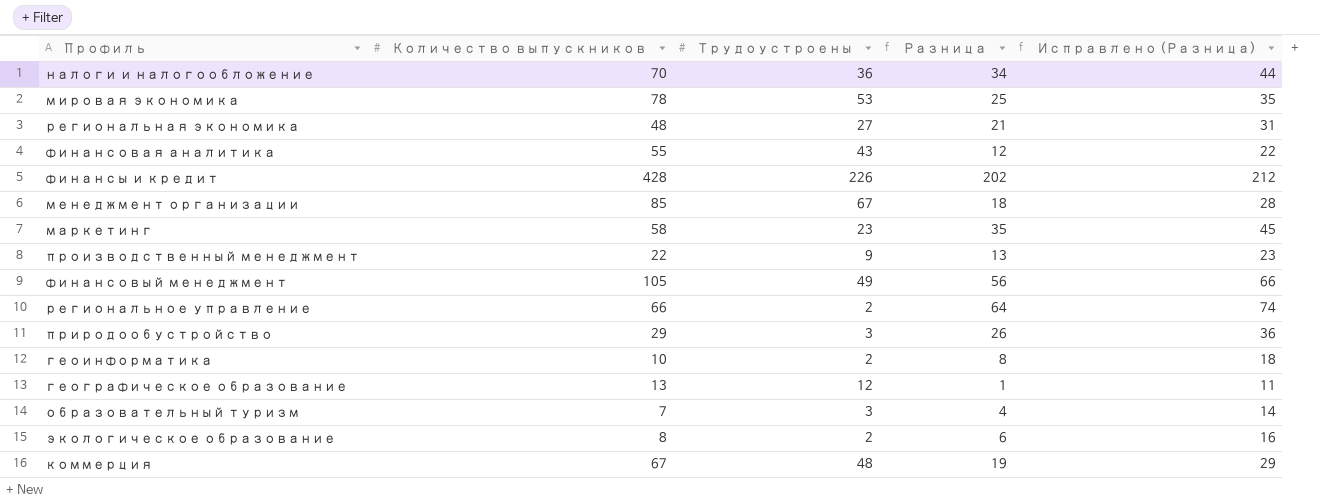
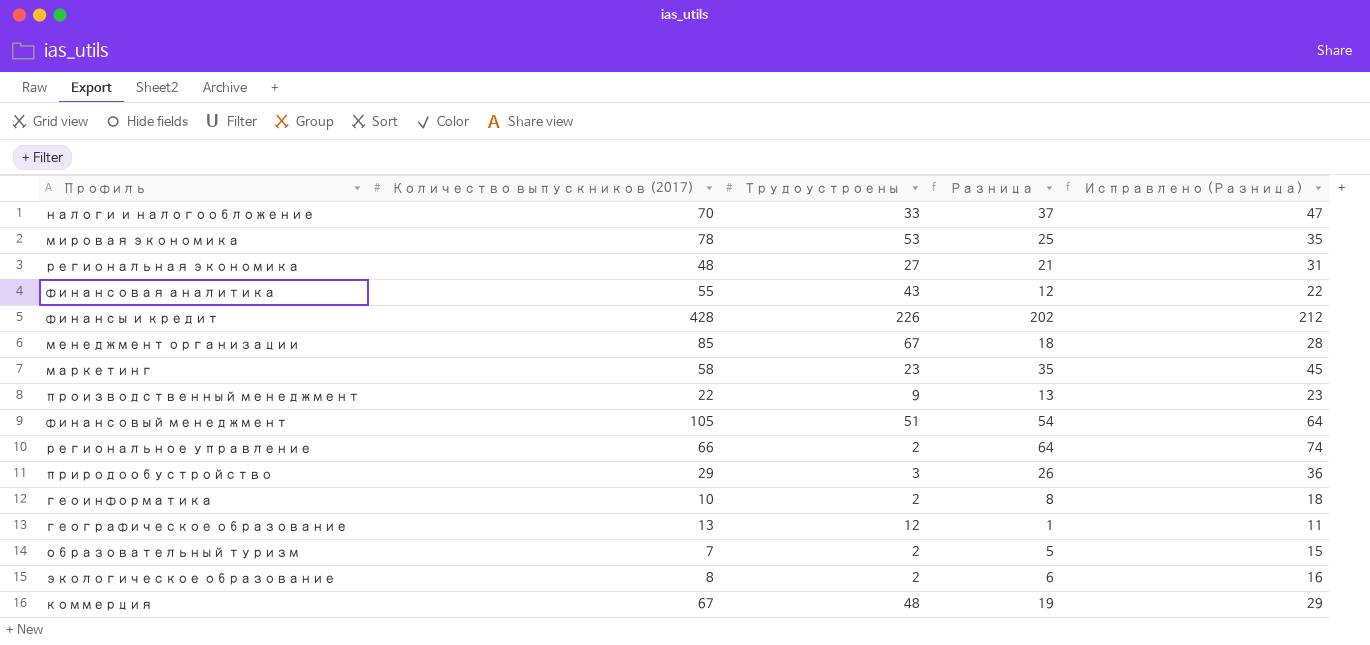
column name: Количество выпускников -> Количество выпускников (2017)
налоги и налогообложение | Трудоустроены: 36 -> 33
налоги и налогообложение | Разница: 34 -> 37
налоги и налогообложение | Исправлено (Разница): 44 -> 47
финансовый менеджмент | Трудоустроены: 49 -> 51
финансовый менеджмент | Разница: 56 -> 54
финансовый менеджмент | Исправлено (Разница): 66 -> 64
образовательный туризм | Трудоустроены: 3 -> 2
образовательный туризм | Разница: 4 -> 5
образовательный туризм | Исправлено (Разница): 14 -> 15

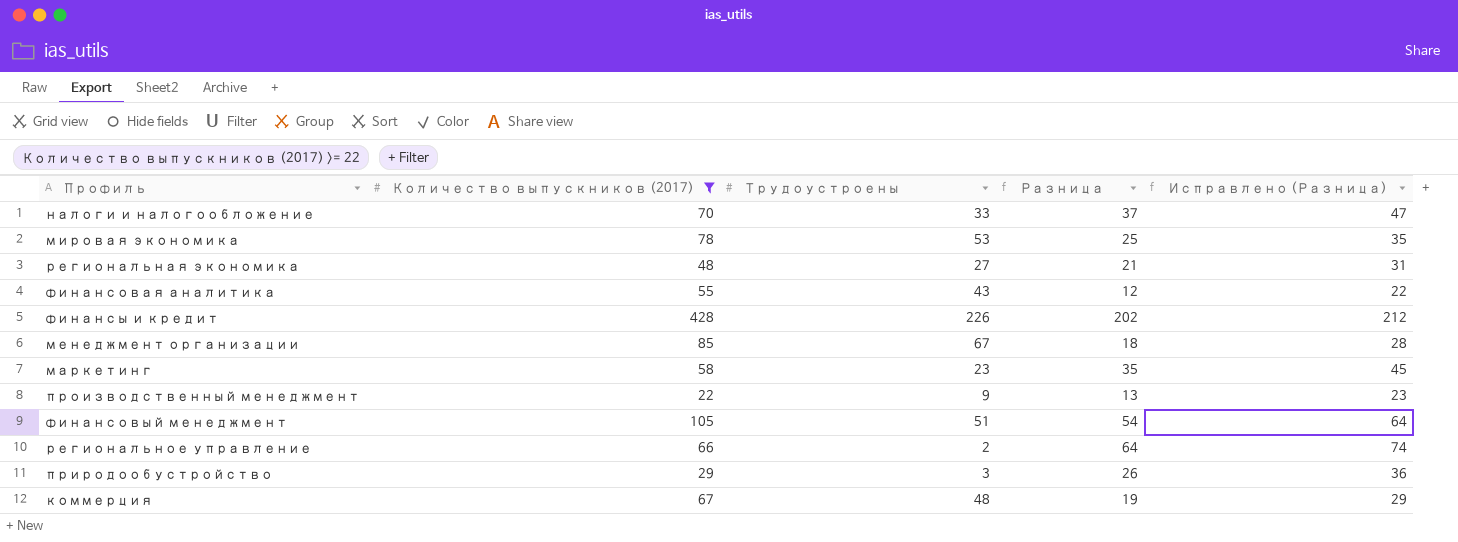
filter: none -> Количество выпускников (2017) >= 22

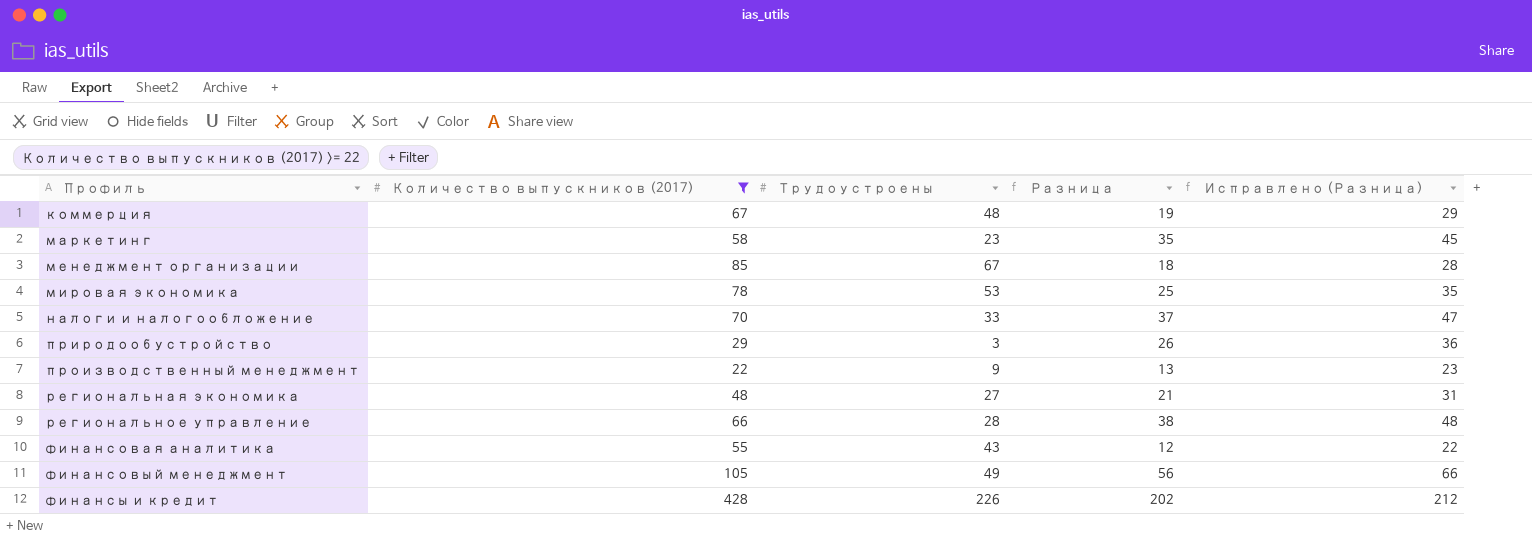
row order: none -> Профиль ascending
региональное управление | Трудоустроены: 2 -> 28
региональное управление | Разница: 64 -> 38
региональное управление | Исправлено (Разница): 74 -> 48
финансовый менеджмент | Трудоустроены: 51 -> 49
финансовый менеджмент | Разница: 54 -> 56
финансовый менеджмент | Исправлено (Разница): 64 -> 66

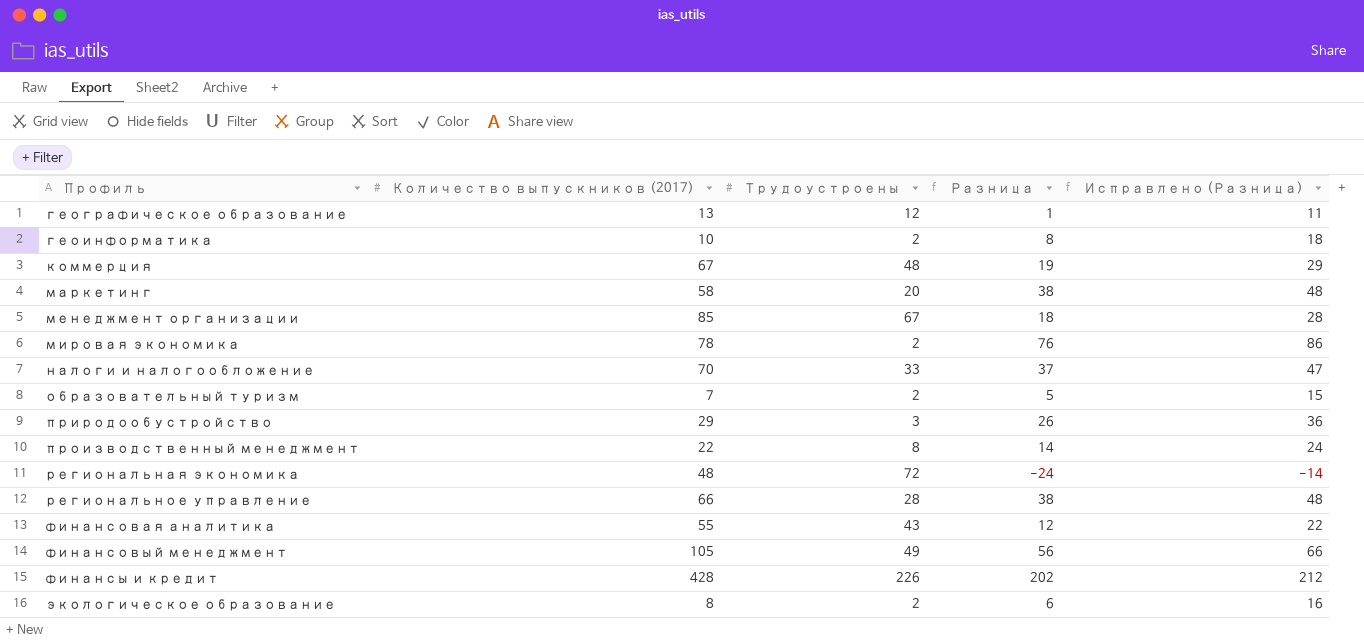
filter: Количество выпускников (2017) >= 22 -> none
маркетинг | Трудоустроены: 23 -> 20
маркетинг | Разница: 35 -> 38
маркетинг | Исправлено (Разница): 45 -> 48
мировая экономика | Трудоустроены: 53 -> 2
мировая экономика | Разница: 25 -> 76
мировая экономика | Исправлено (Разница): 35 -> 86
производственный менеджмент | Трудоустроены: 9 -> 8
производственный менеджмент | Разница: 13 -> 14
производственный менеджмент | Исправлено (Разница): 23 -> 24
региональная экономика | Трудоустроены: 27 -> 72
региональная экономика | Разница: 21 -> -24
региональная экономика | Исправлено (Разница): 31 -> -14

